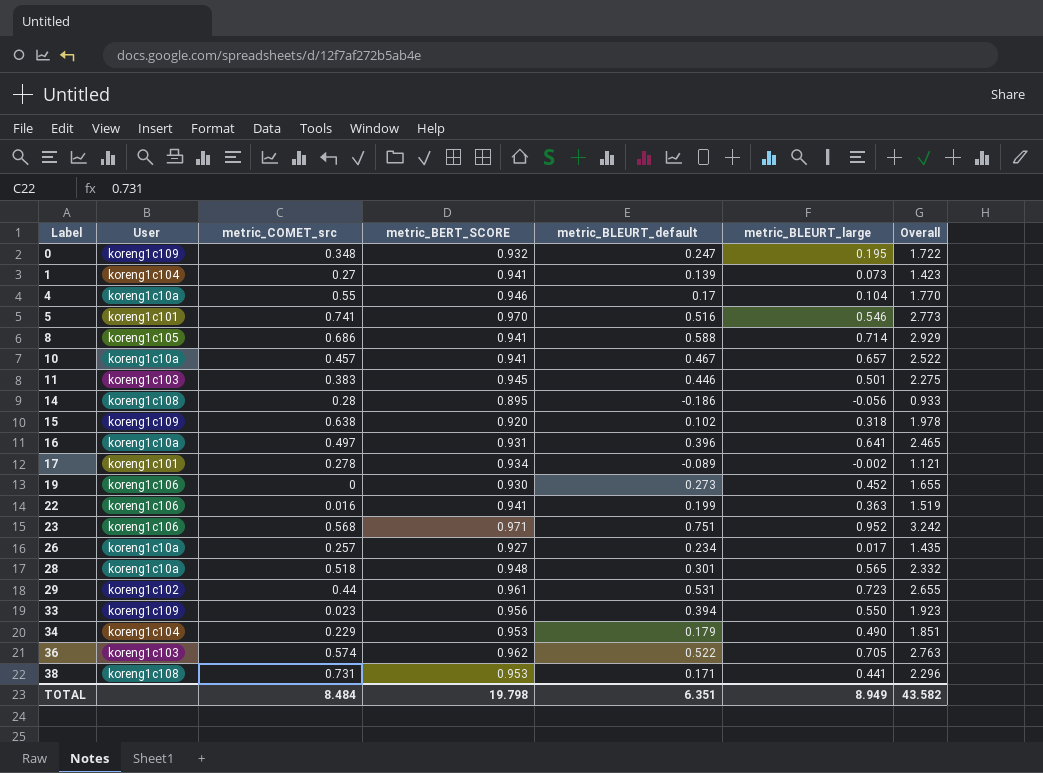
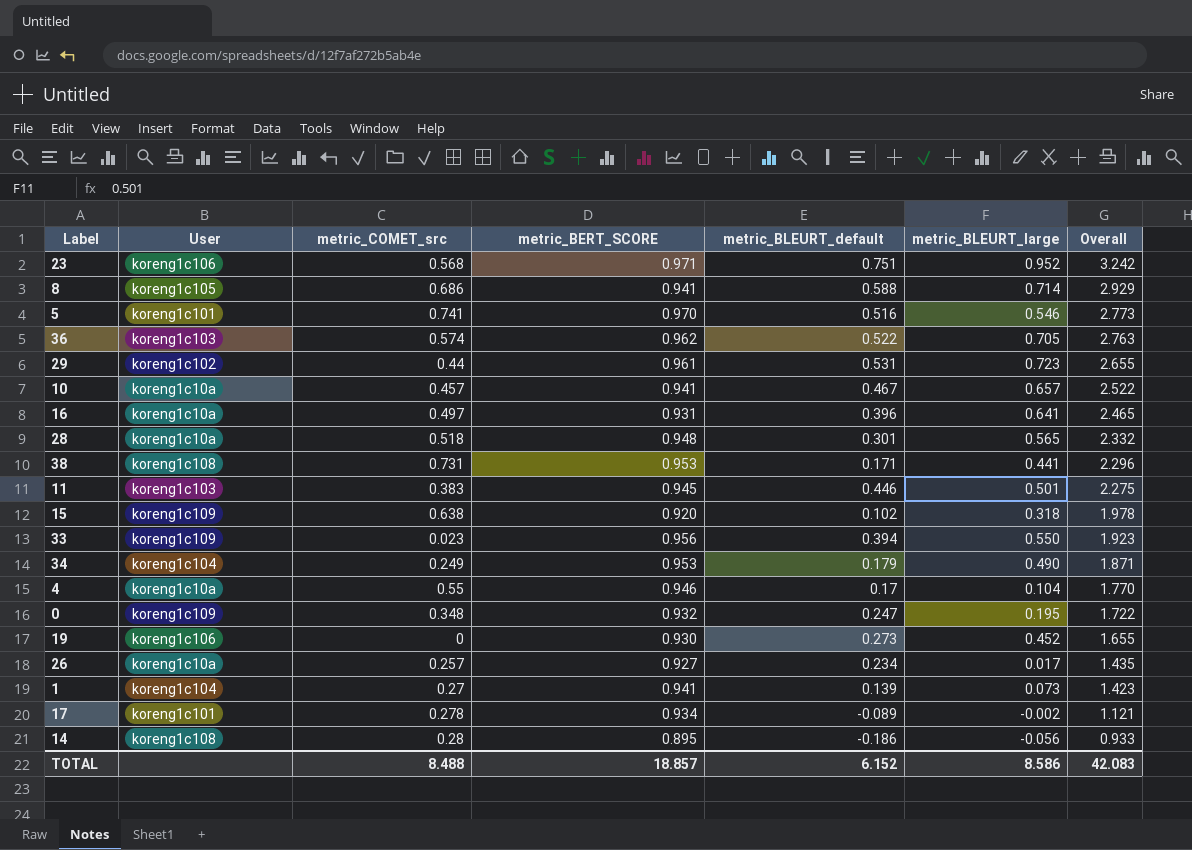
row order: Label ascending -> Overall descending
row 22: koreng1c106 | 0.016 | 0.941 | 0.199 | 0.363 | 1.519 -> none
34 | metric_COMET_src: 0.229 -> 0.249
34 | Overall: 1.851 -> 1.871
TOTAL | metric_COMET_src: 8.484 -> 8.488
TOTAL | metric_BERT_SCORE: 19.798 -> 18.857
TOTAL | metric_BLEURT_default: 6.351 -> 6.152
TOTAL | metric_BLEURT_large: 8.949 -> 8.586
TOTAL | Overall: 43.582 -> 42.083

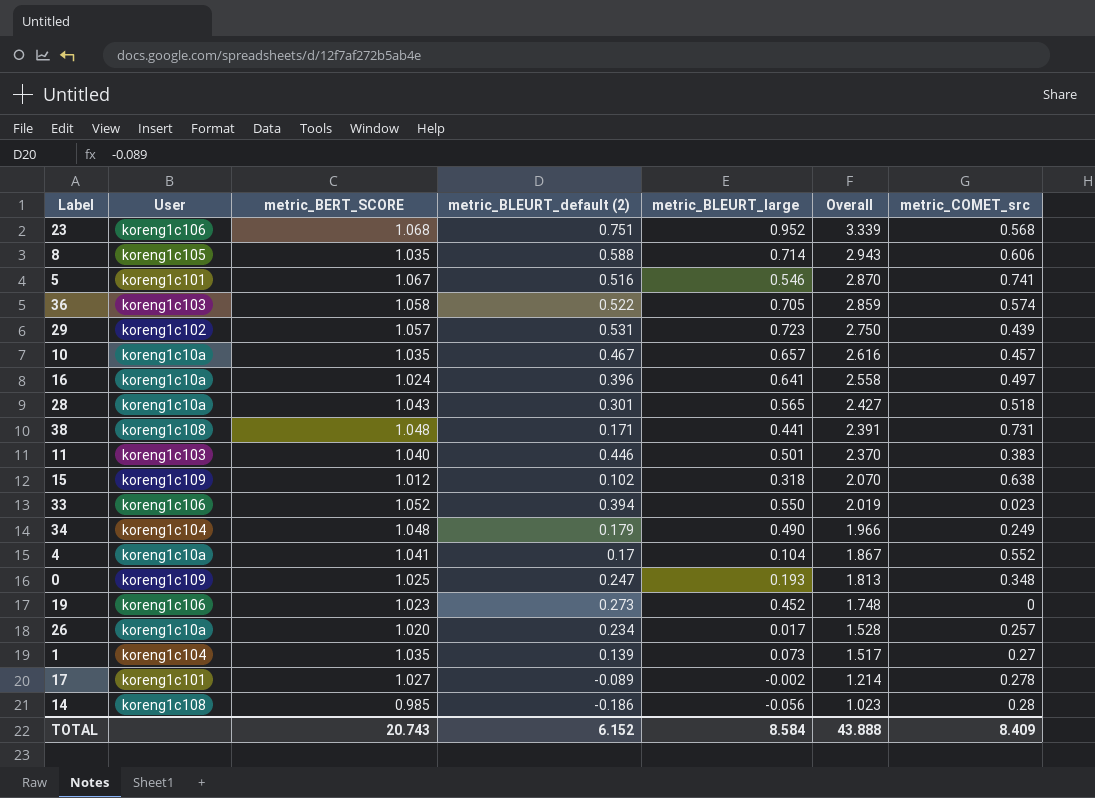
column name: metric_BLEURT_default -> metric_BLEURT_default (2)
column metric_COMET_src | position: 3 -> 7
23 | metric_BERT_SCORE: 0.971 -> 1.068
23 | Overall: 3.242 -> 3.339
8 | metric_BERT_SCORE: 0.941 -> 1.035
8 | Overall: 2.929 -> 2.943
8 | metric_COMET_src: 0.686 -> 0.606
5 | metric_BERT_SCORE: 0.970 -> 1.067
5 | Overall: 2.773 -> 2.870
36 | metric_BERT_SCORE: 0.962 -> 1.058
36 | Overall: 2.763 -> 2.859
29 | metric_BERT_SCORE: 0.961 -> 1.057
29 | Overall: 2.655 -> 2.750
29 | metric_COMET_src: 0.44 -> 0.439
10 | metric_BERT_SCORE: 0.941 -> 1.035
10 | Overall: 2.522 -> 2.616
16 | metric_BERT_SCORE: 0.931 -> 1.024
16 | Overall: 2.465 -> 2.558
28 | metric_BERT_SCORE: 0.948 -> 1.043
28 | Overall: 2.332 -> 2.427
38 | metric_BERT_SCORE: 0.953 -> 1.048
38 | Overall: 2.296 -> 2.391
11 | metric_BERT_SCORE: 0.945 -> 1.040
11 | Overall: 2.275 -> 2.370
15 | metric_BERT_SCORE: 0.920 -> 1.012
15 | Overall: 1.978 -> 2.070
33 | User: koreng1c109 -> koreng1c106
33 | metric_BERT_SCORE: 0.956 -> 1.052
33 | Overall: 1.923 -> 2.019
34 | metric_BERT_SCORE: 0.953 -> 1.048
34 | Overall: 1.871 -> 1.966
4 | metric_BERT_SCORE: 0.946 -> 1.041
4 | Overall: 1.770 -> 1.867
4 | metric_COMET_src: 0.55 -> 0.552
0 | metric_BERT_SCORE: 0.932 -> 1.025
0 | metric_BLEURT_large: 0.195 -> 0.193
0 | Overall: 1.722 -> 1.813
19 | metric_BERT_SCORE: 0.930 -> 1.023
19 | Overall: 1.655 -> 1.748
26 | metric_BERT_SCORE: 0.927 -> 1.020
26 | Overall: 1.435 -> 1.528
1 | metric_BERT_SCORE: 0.941 -> 1.035
1 | Overall: 1.423 -> 1.517
17 | metric_BERT_SCORE: 0.934 -> 1.027
17 | Overall: 1.121 -> 1.214
14 | metric_BERT_SCORE: 0.895 -> 0.985
14 | Overall: 0.933 -> 1.023
TOTAL | metric_BERT_SCORE: 18.857 -> 20.743
TOTAL | metric_BLEURT_large: 8.586 -> 8.584
TOTAL | Overall: 42.083 -> 43.888
TOTAL | metric_COMET_src: 8.488 -> 8.409

